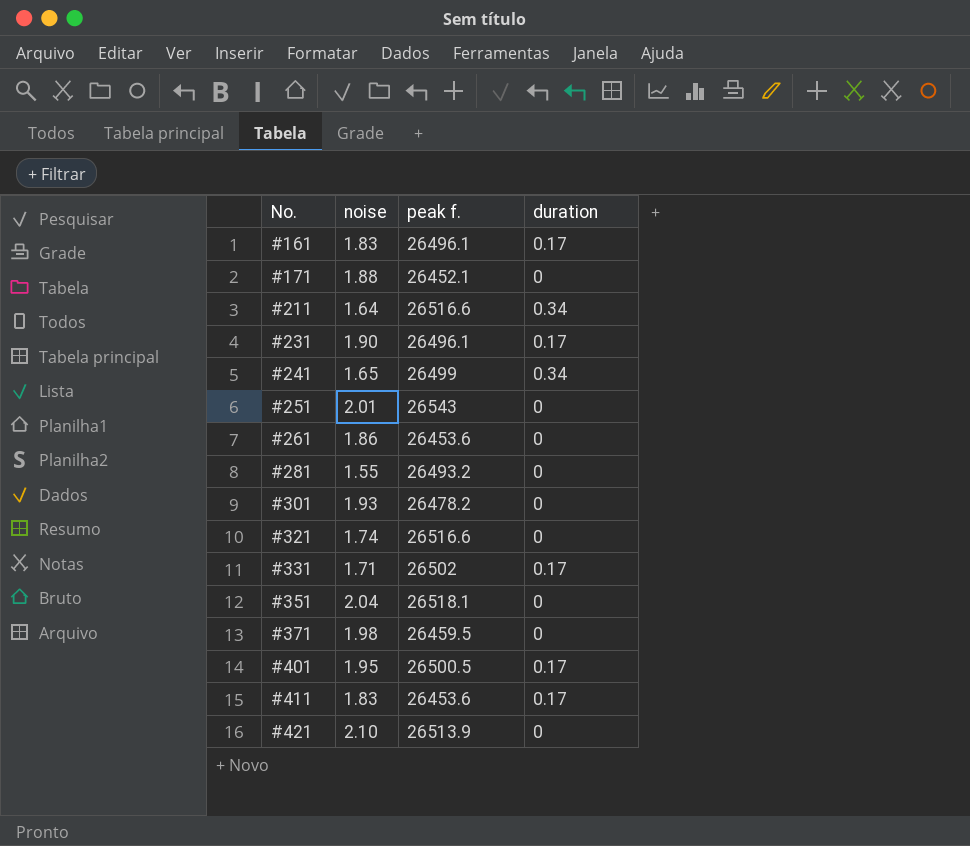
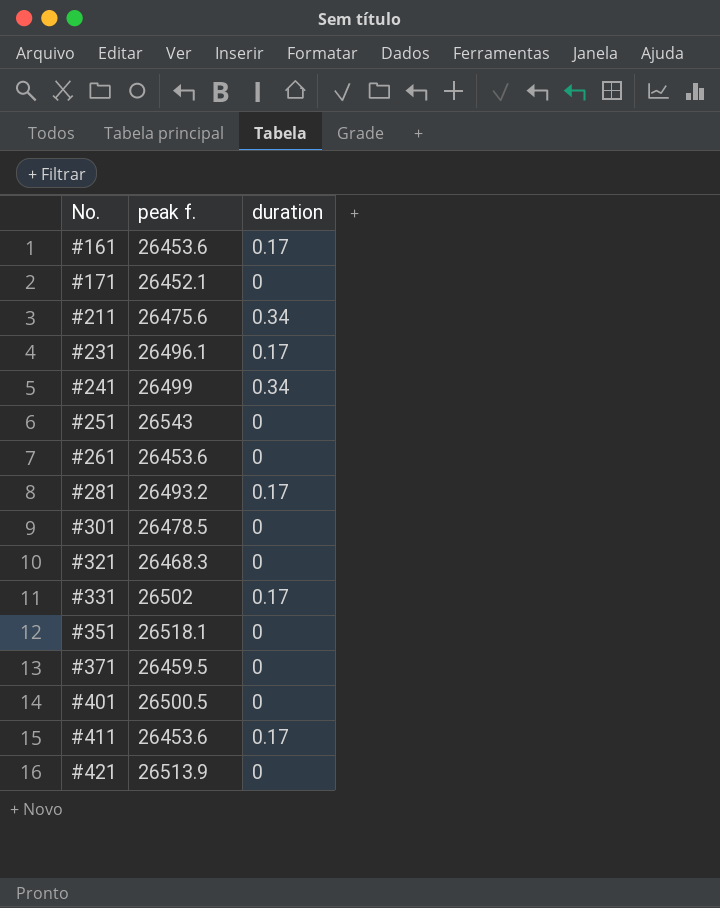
column noise | position: 2 -> none
#161 | peak f.: 26496.1 -> 26453.6
#211 | peak f.: 26516.6 -> 26475.6
#281 | duration: 0 -> 0.17
#301 | peak f.: 26478.2 -> 26478.5
#321 | peak f.: 26516.6 -> 26468.3
#401 | duration: 0.17 -> 0

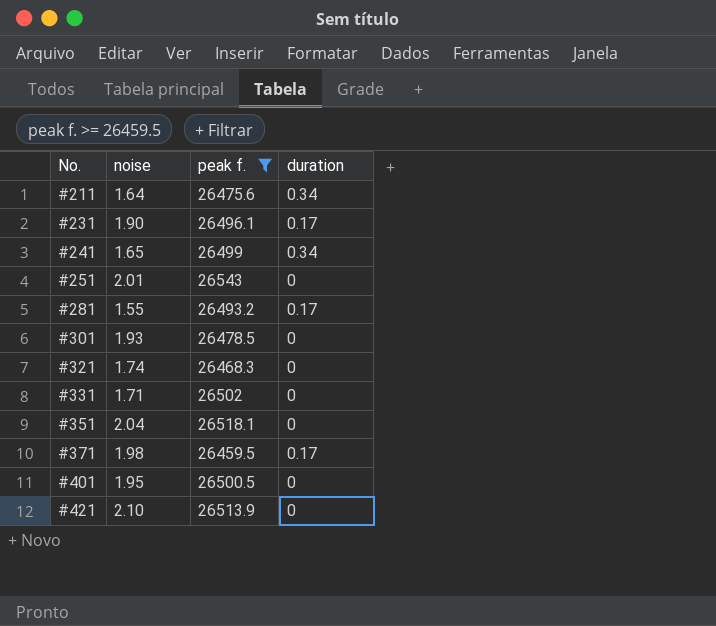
filter: none -> peak f. >= 26459.5
column noise | position: none -> 2
#331 | duration: 0.17 -> 0
#371 | duration: 0 -> 0.17

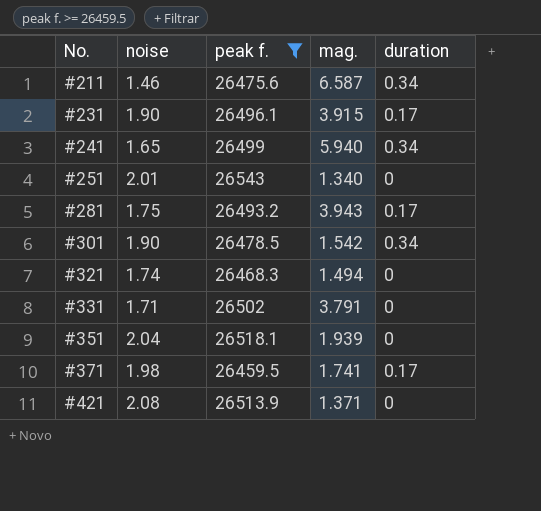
column mag. | position: none -> 4
row #401: 1.95 | 26500.5 | 0 -> none
#211 | noise: 1.64 -> 1.46
#281 | noise: 1.55 -> 1.75
#301 | noise: 1.93 -> 1.90
#301 | duration: 0 -> 0.34
#421 | noise: 2.10 -> 2.08

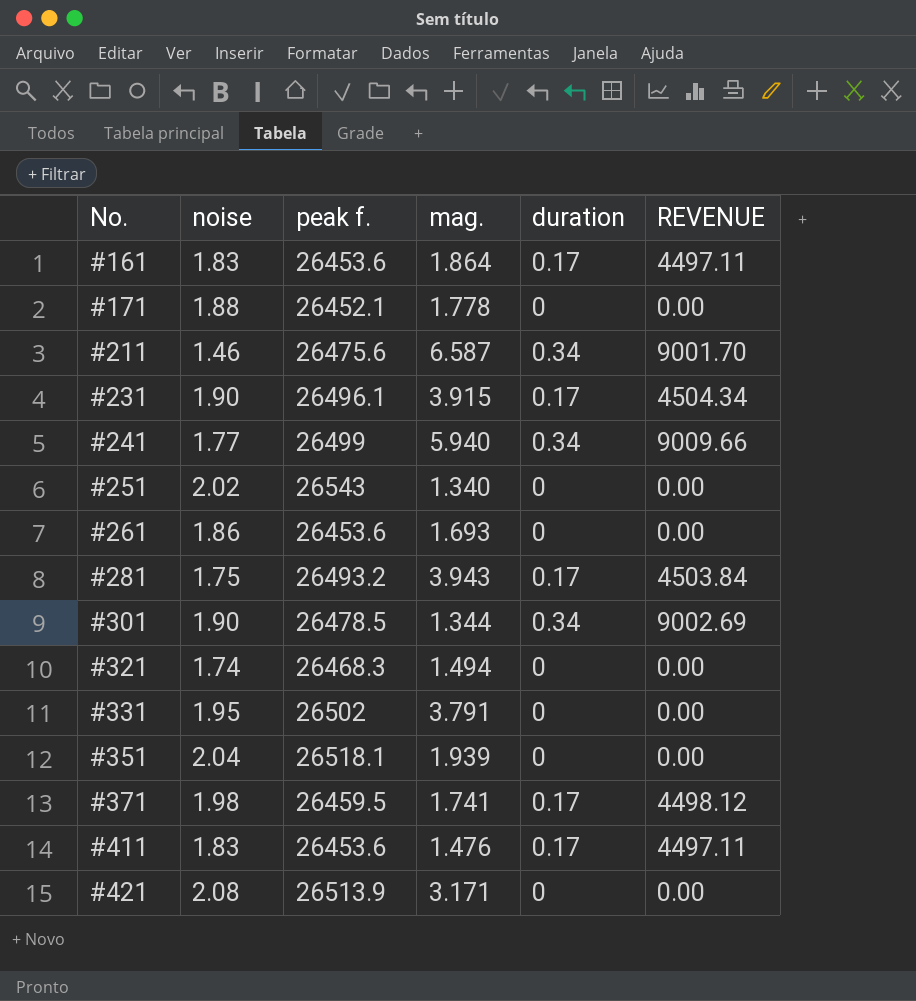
filter: peak f. >= 26459.5 -> none
column REVENUE | formula: none -> [peak f.] * [duration]
#241 | noise: 1.65 -> 1.77
#251 | noise: 2.01 -> 2.02
#301 | mag.: 1.542 -> 1.344
#331 | noise: 1.71 -> 1.95
#421 | mag.: 1.371 -> 3.171

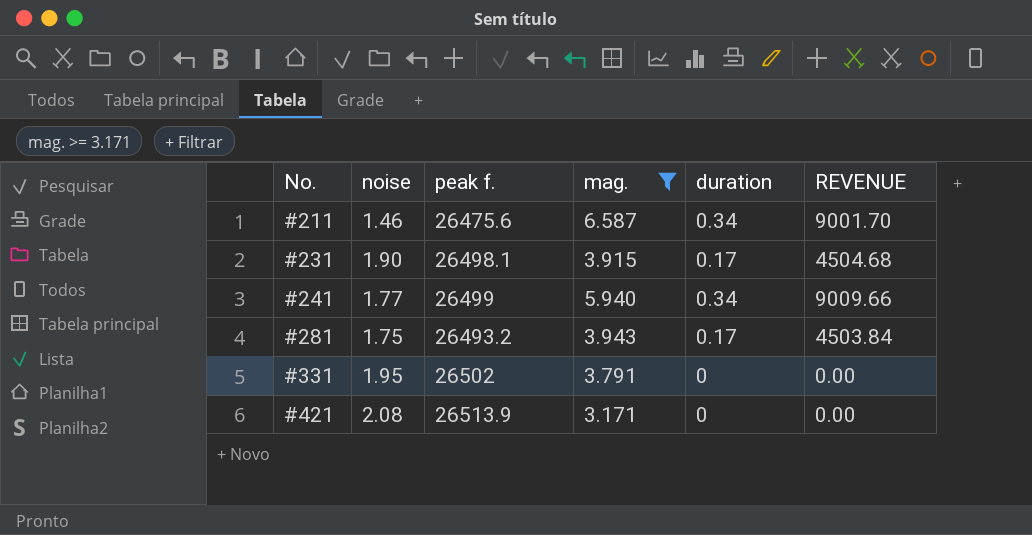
filter: none -> mag. >= 3.171
#231 | peak f.: 26496.1 -> 26498.1
#231 | REVENUE: 4504.34 -> 4504.68

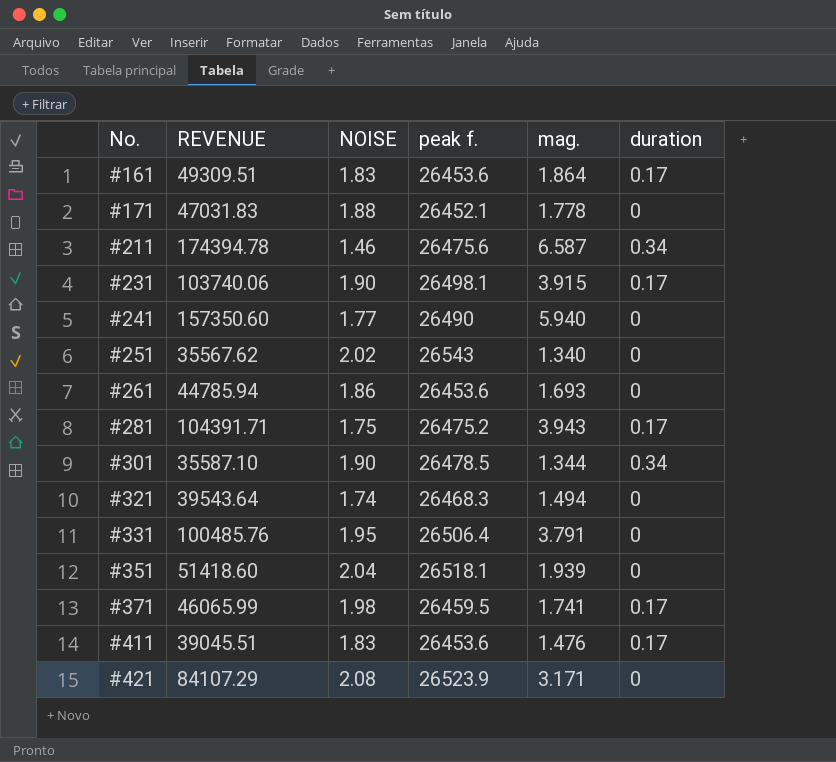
filter: mag. >= 3.171 -> none
column REVENUE | formula: [peak f.] * [duration] -> [peak f.] * [mag.]
column REVENUE | position: 6 -> 2
column name: noise -> NOISE
#241 | peak f.: 26499 -> 26490
#241 | duration: 0.34 -> 0
#281 | peak f.: 26493.2 -> 26475.2
#331 | peak f.: 26502 -> 26506.4
#421 | peak f.: 26513.9 -> 26523.9

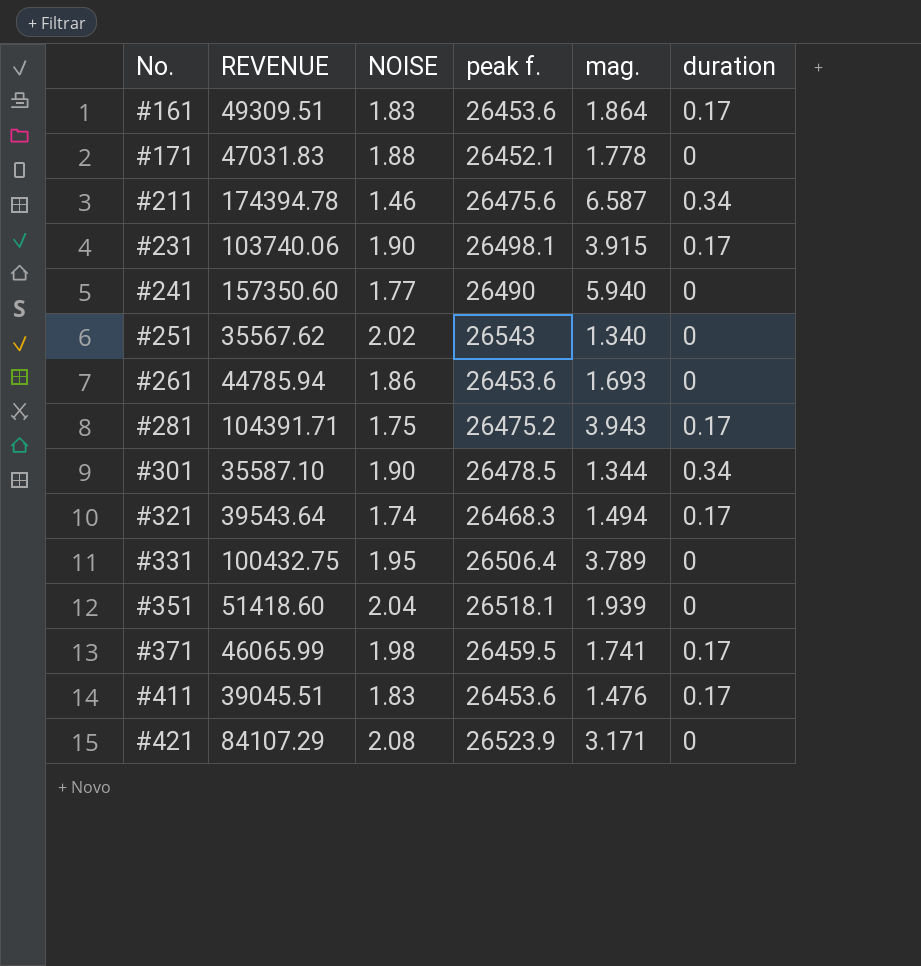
#321 | duration: 0 -> 0.17
#331 | REVENUE: 100485.76 -> 100432.75
#331 | mag.: 3.791 -> 3.789

